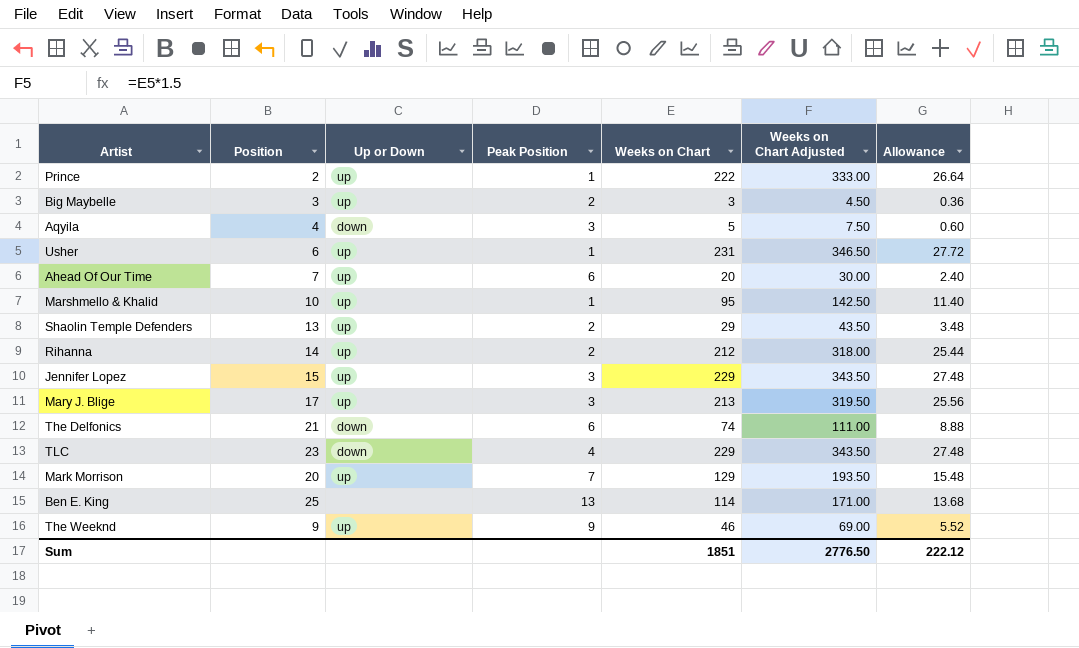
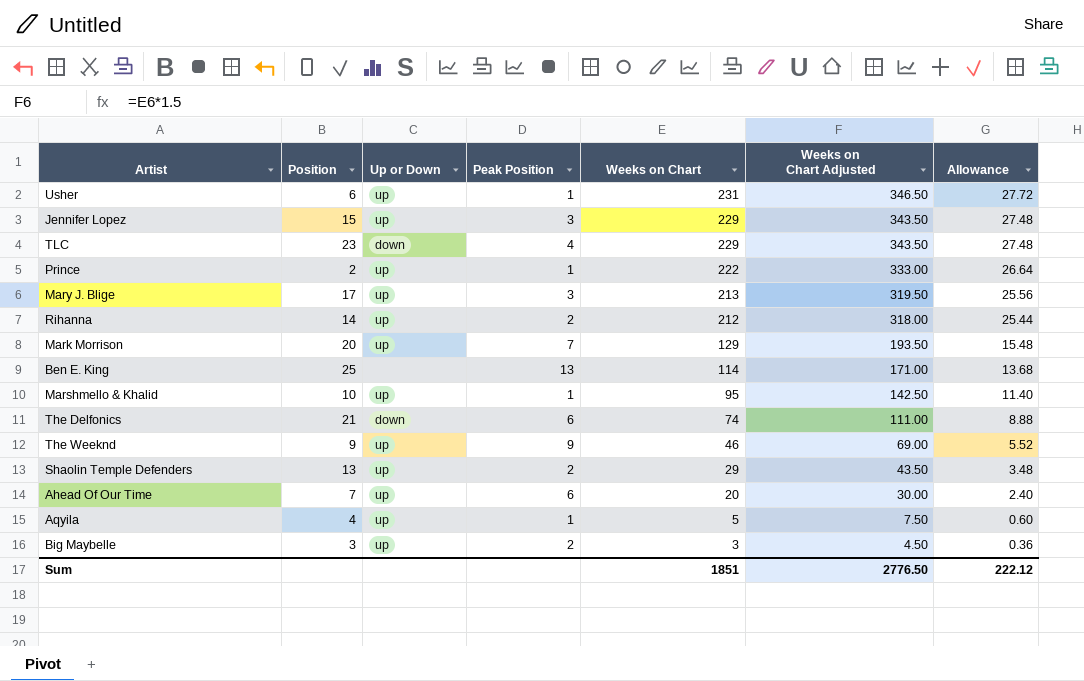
row order: none -> Weeks on Chart descending
Aqyila | Up or Down: down -> up
Aqyila | Peak Position: 3 -> 1

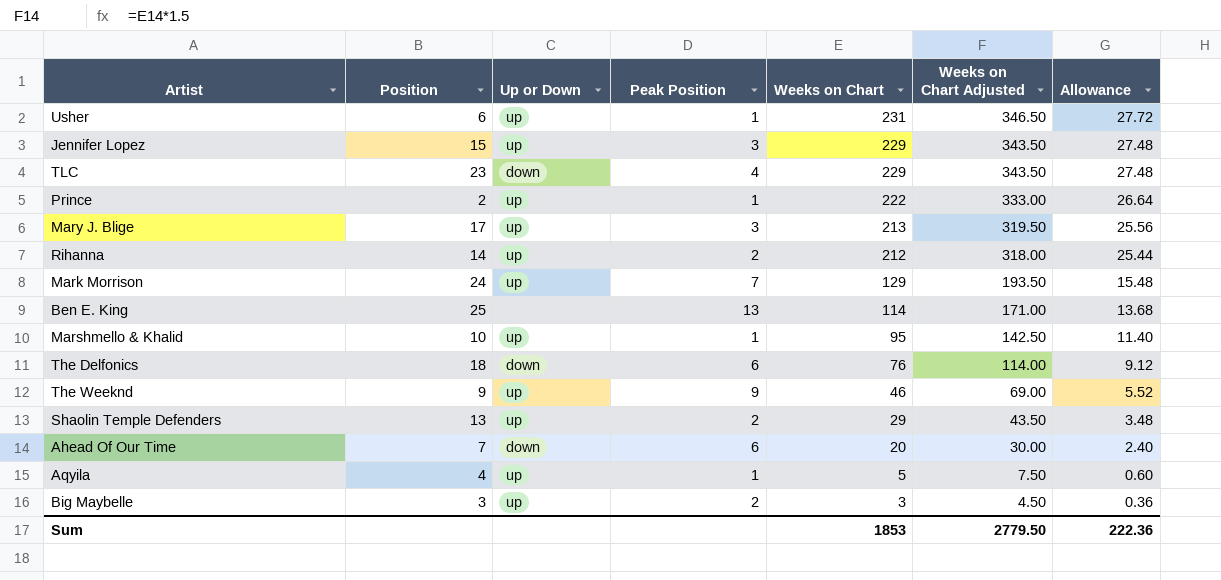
Mark Morrison | Position: 20 -> 24
The Delfonics | Position: 21 -> 18
The Delfonics | Weeks on Chart: 74 -> 76
The Delfonics | Weeks on Chart Adjusted: 111.00 -> 114.00
The Delfonics | Allowance: 8.88 -> 9.12
Ahead Of Our Time | Up or Down: up -> down
Sum | Weeks on Chart: 1851 -> 1853
Sum | Weeks on Chart Adjusted: 2776.50 -> 2779.50
Sum | Allowance: 222.12 -> 222.36

